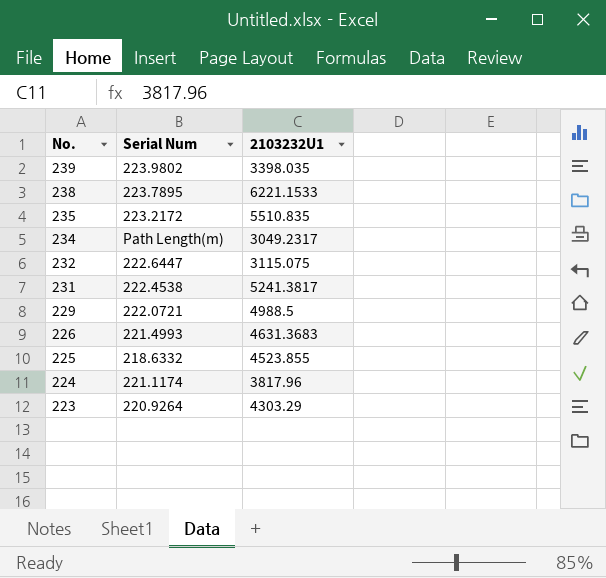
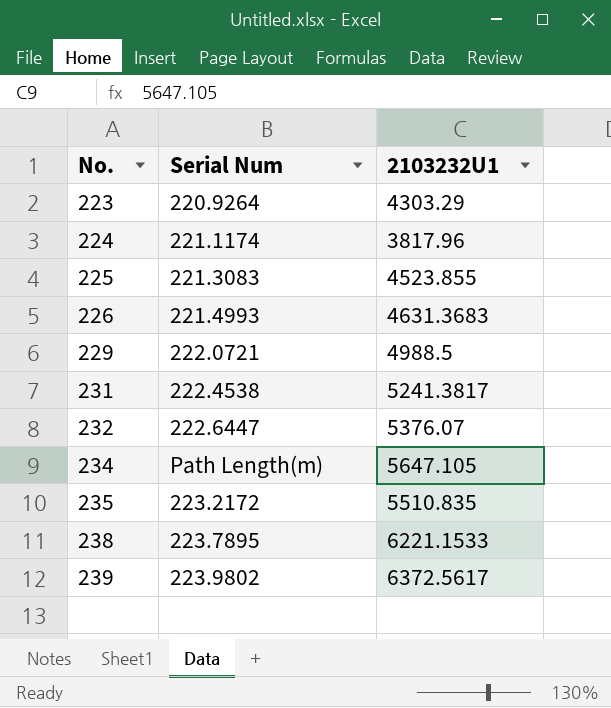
row order: No. descending -> No. ascending
225 | Serial Num: 218.6332 -> 221.3083
232 | 2103232U1: 3115.075 -> 5376.07
234 | 2103232U1: 3049.2317 -> 5647.105
239 | 2103232U1: 3398.035 -> 6372.5617

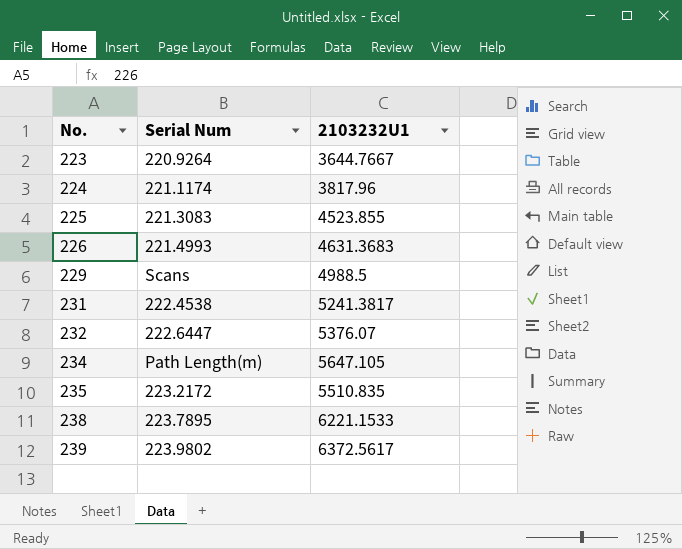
223 | 2103232U1: 4303.29 -> 3644.7667
229 | Serial Num: 222.0721 -> Scans

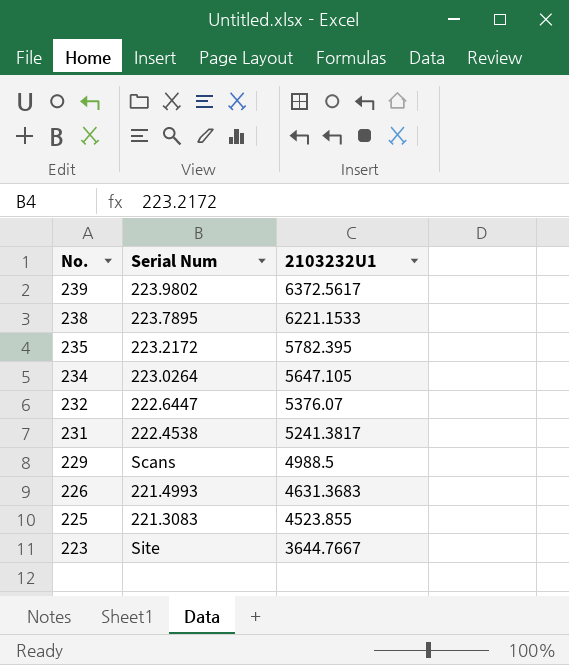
row order: No. ascending -> No. descending
row 224: 221.1174 | 3817.96 -> none
235 | 2103232U1: 5510.835 -> 5782.395
234 | Serial Num: Path Length(m) -> 223.0264
223 | Serial Num: 220.9264 -> Site

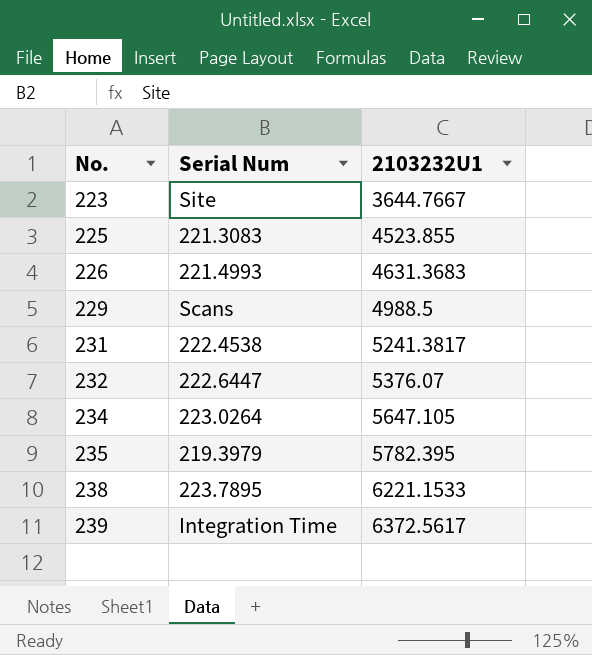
row order: No. descending -> No. ascending
235 | Serial Num: 223.2172 -> 219.3979
239 | Serial Num: 223.9802 -> Integration Time

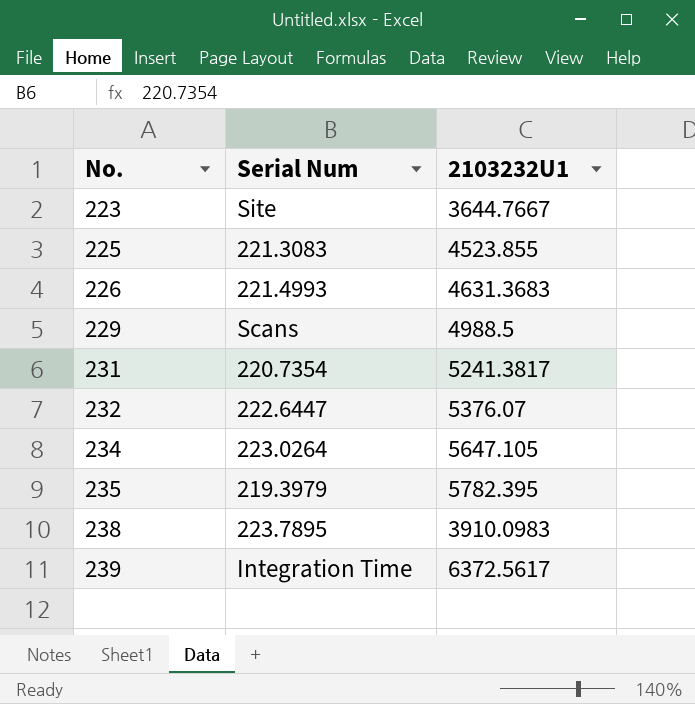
231 | Serial Num: 222.4538 -> 220.7354
238 | 2103232U1: 6221.1533 -> 3910.0983

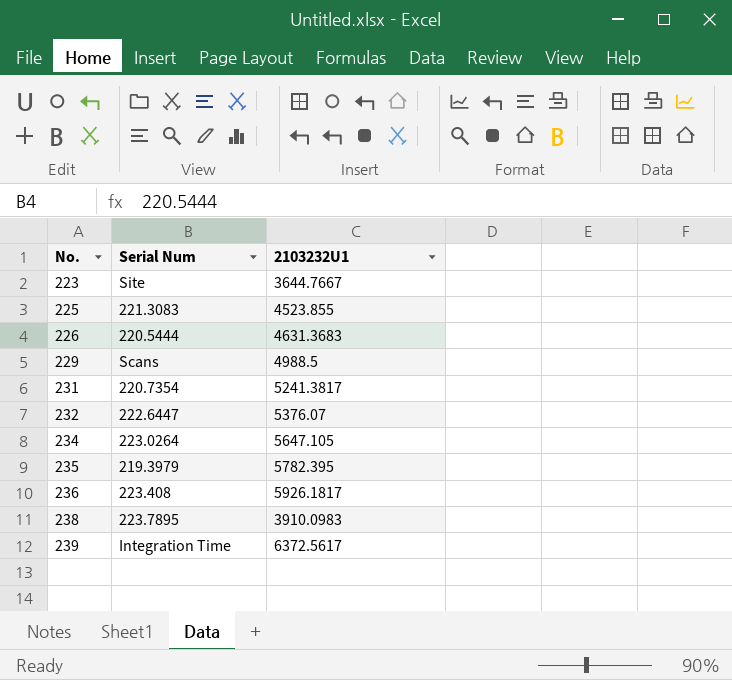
226 | Serial Num: 221.4993 -> 220.5444
row 236: none -> 223.408 | 5926.1817

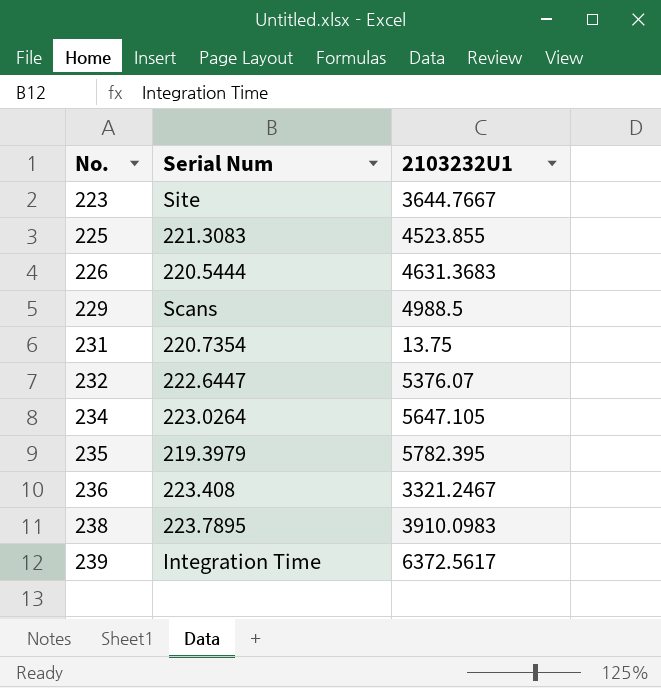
231 | 2103232U1: 5241.3817 -> 13.75
236 | 2103232U1: 5926.1817 -> 3321.2467

